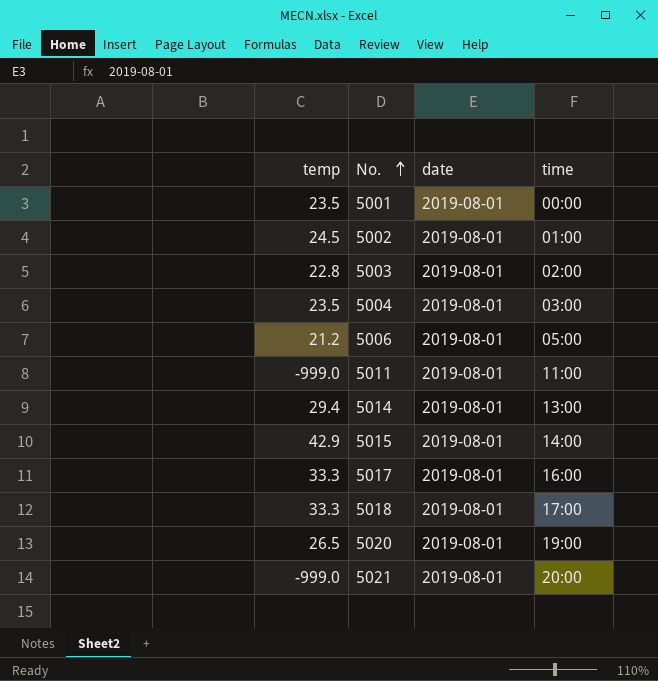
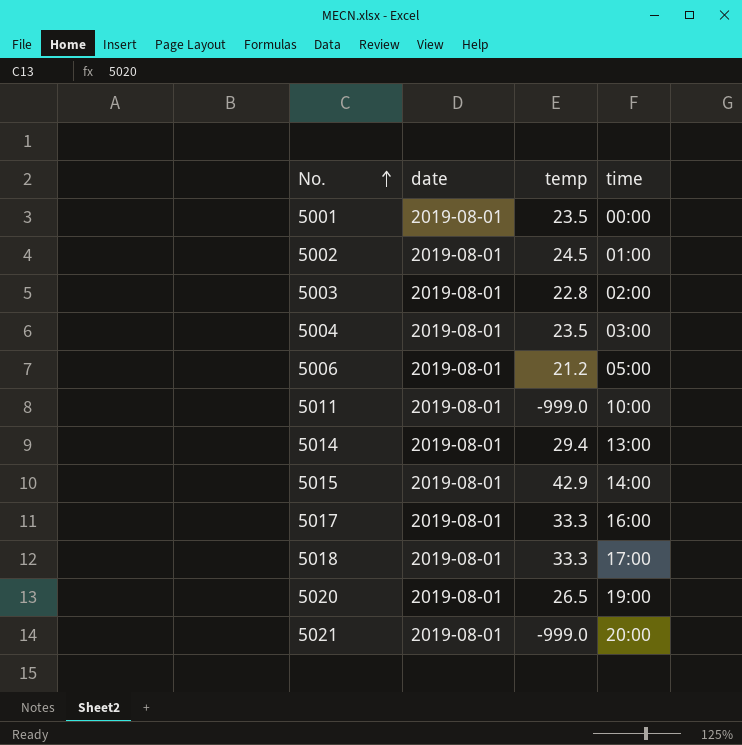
column temp | position: 1 -> 3
5011 | time: 11:00 -> 10:00

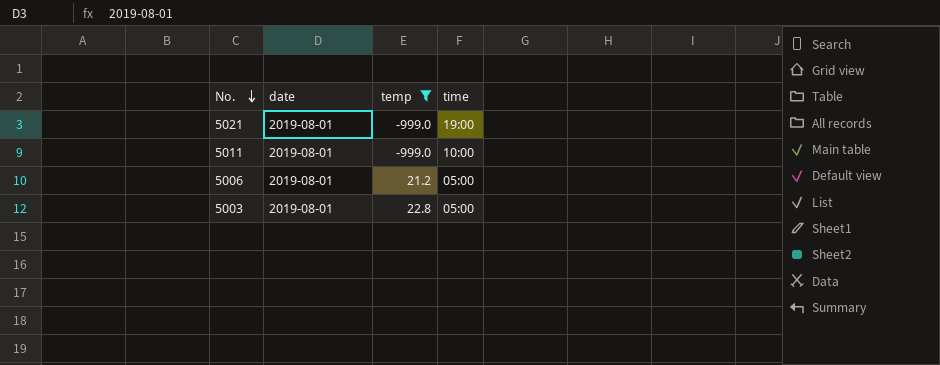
filter: none -> temp <= 22.8
row order: No. ascending -> No. descending
5021 | time: 20:00 -> 19:00
5003 | time: 02:00 -> 05:00

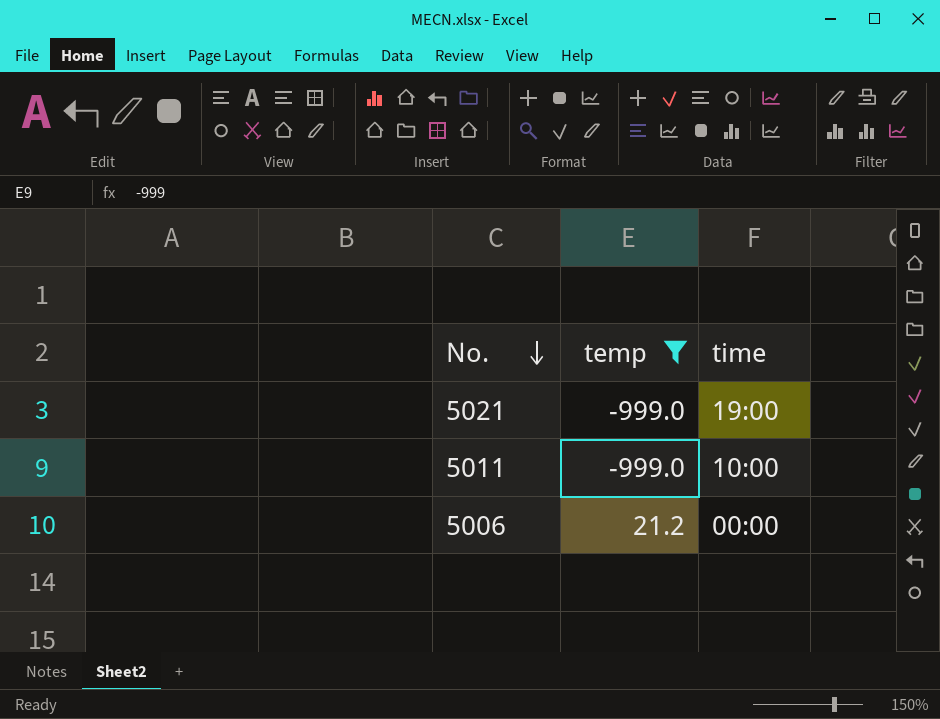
column date | position: 2 -> none
row 5003: 2019-08-01 | 22.8 | 05:00 -> none
5006 | time: 05:00 -> 00:00

